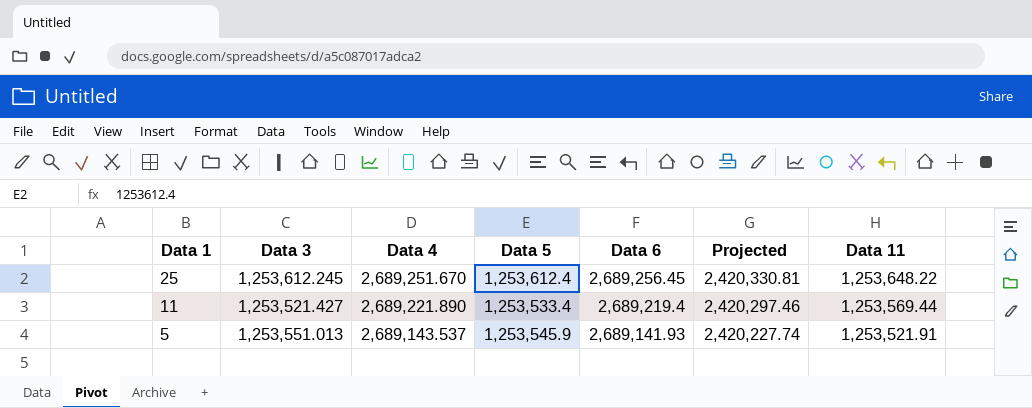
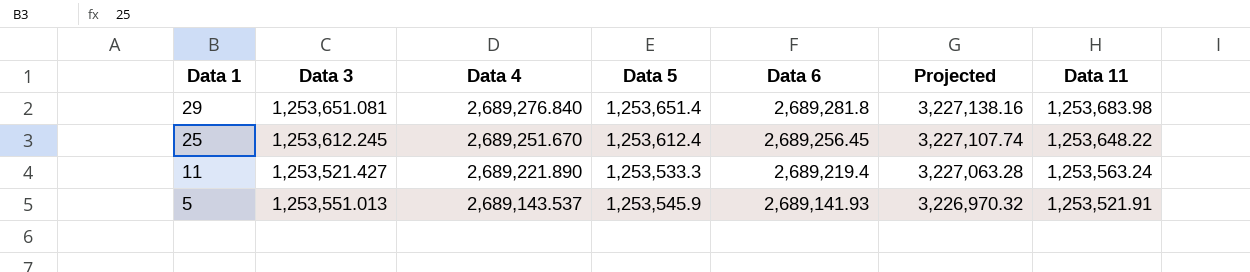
column Projected | formula: [Data 6] * 0.9 -> [Data 6] * 1.2
row 29: none -> 1,253,651.081 | 2,689,276.840 | 1,253,651.4 | 2,689,281.8 | 3,227,138.16 | 1,253,683.98
11 | Data 5: 1,253,533.4 -> 1,253,533.3
11 | Data 11: 1,253,569.44 -> 1,253,563.24

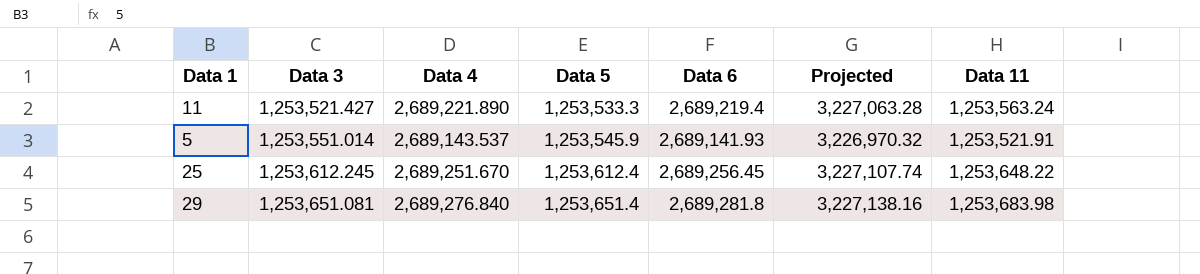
row order: Data 1 descending -> Data 3 ascending
5 | Data 3: 1,253,551.013 -> 1,253,551.014

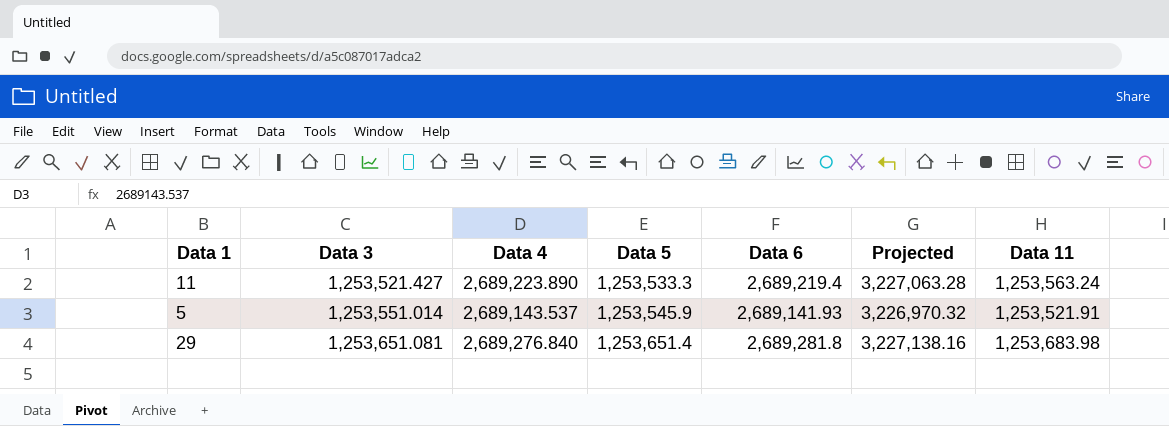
row 25: 1,253,612.245 | 2,689,251.670 | 1,253,612.4 | 2,689,256.45 | 3,227,107.74 | 1,253,648.22 -> none
11 | Data 4: 2,689,221.890 -> 2,689,223.890

